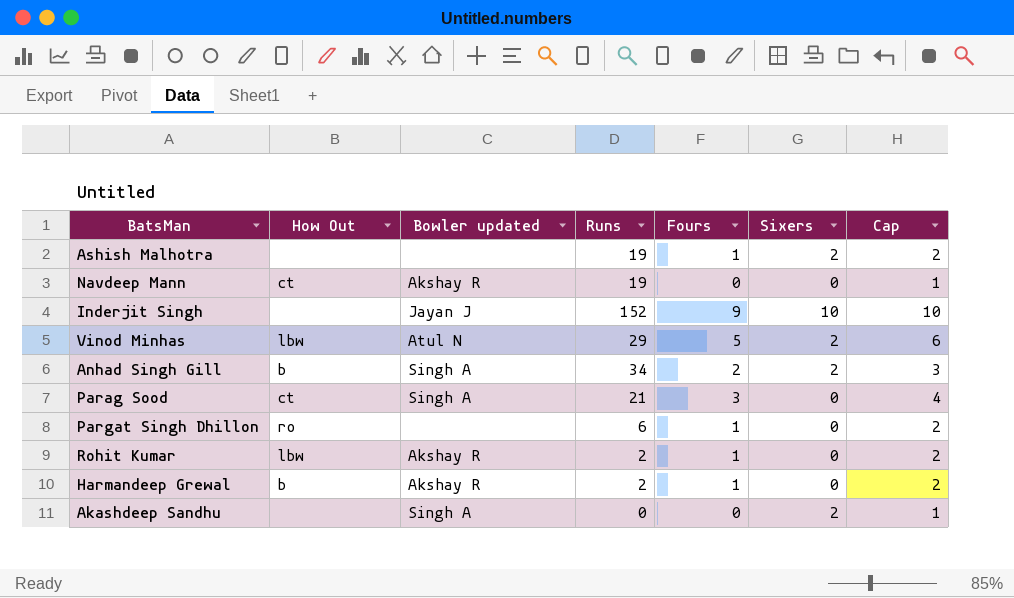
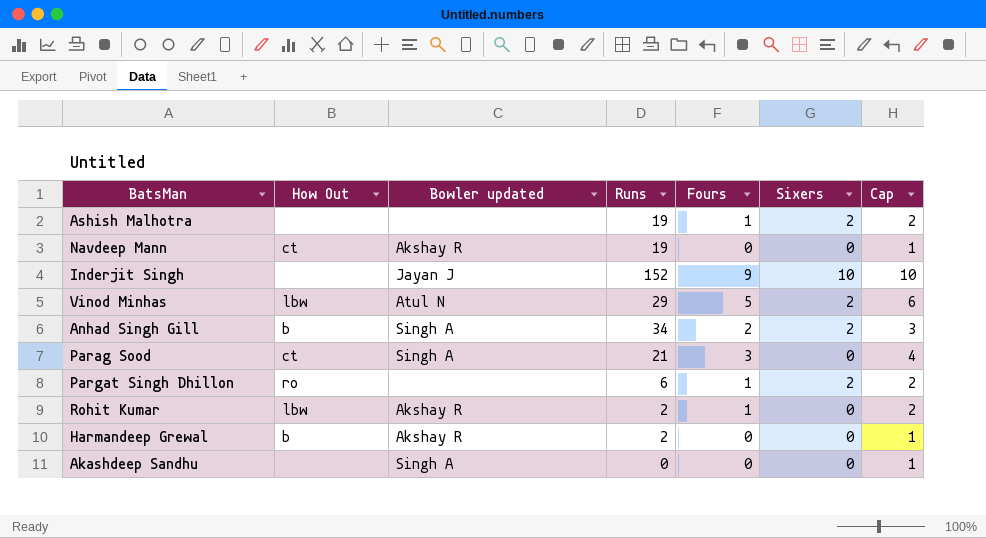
Pargat Singh Dhillon | Sixers: 0 -> 2
Harmandeep Grewal | Fours: 1 -> 0
Harmandeep Grewal | Cap: 2 -> 1
Akashdeep Sandhu | Sixers: 2 -> 0

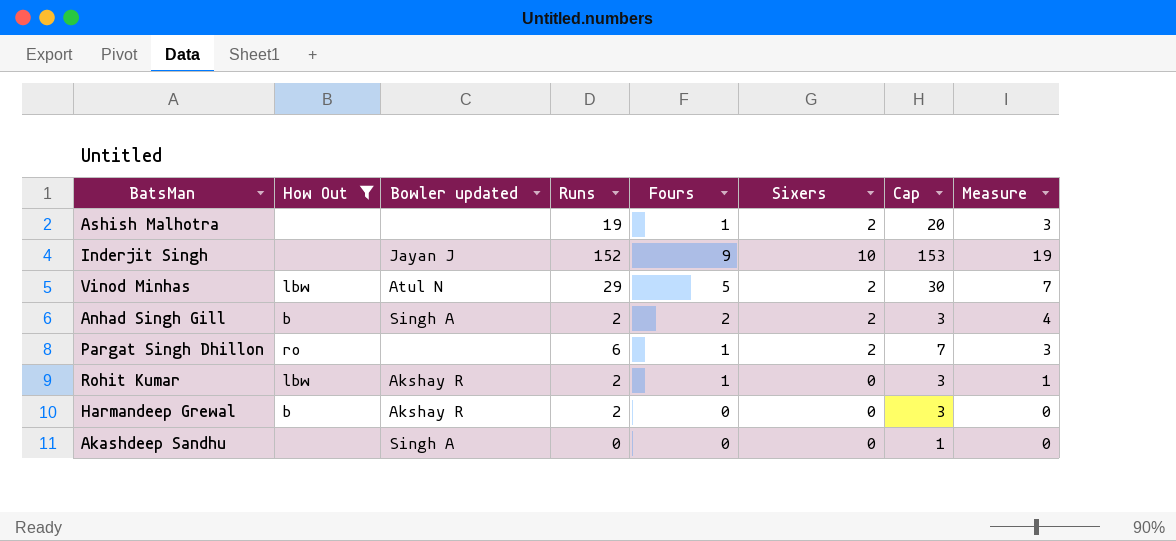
filter: none -> How Out != ct
column Cap | formula: [Fours] + 1 -> [Runs] + 1
column Measure | formula: none -> [Fours] + [Sixers]
Anhad Singh Gill | Runs: 34 -> 2

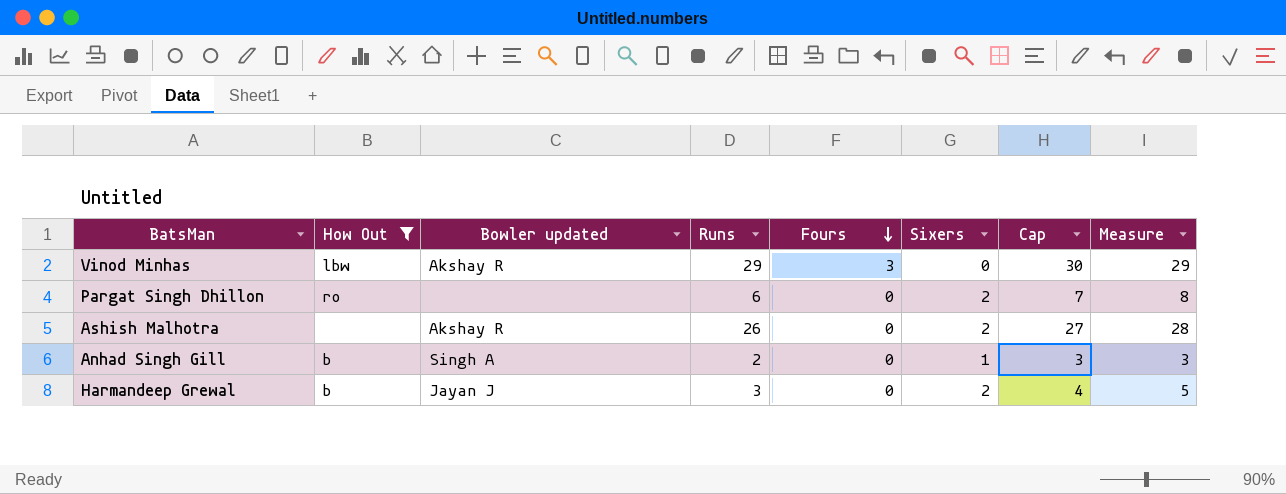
row order: none -> Fours descending
column Measure | formula: [Fours] + [Sixers] -> [Runs] + [Sixers]
row Inderjit Singh: none | Jayan J | 152 | 9 | 10 | 153 | 19 -> none
row Rohit Kumar: lbw | Akshay R | 2 | 1 | 0 | 3 | 1 -> none
row Akashdeep Sandhu: none | Singh A | 0 | 0 | 0 | 1 | 0 -> none
Vinod Minhas | Bowler updated: Atul N -> Akshay R
Vinod Minhas | Fours: 5 -> 3
Vinod Minhas | Sixers: 2 -> 0
Pargat Singh Dhillon | Fours: 1 -> 0
Ashish Malhotra | Bowler updated: none -> Akshay R
Ashish Malhotra | Runs: 19 -> 26
Ashish Malhotra | Fours: 1 -> 0
Ashish Malhotra | Cap: 20 -> 27
Anhad Singh Gill | Fours: 2 -> 0
Anhad Singh Gill | Sixers: 2 -> 1
Harmandeep Grewal | Bowler updated: Akshay R -> Jayan J
Harmandeep Grewal | Runs: 2 -> 3
Harmandeep Grewal | Sixers: 0 -> 2
Harmandeep Grewal | Cap: 3 -> 4

